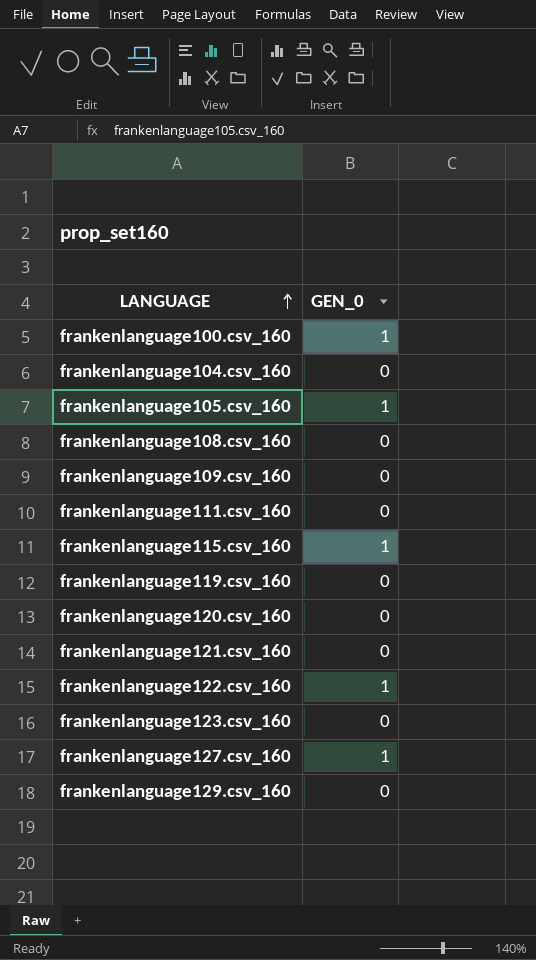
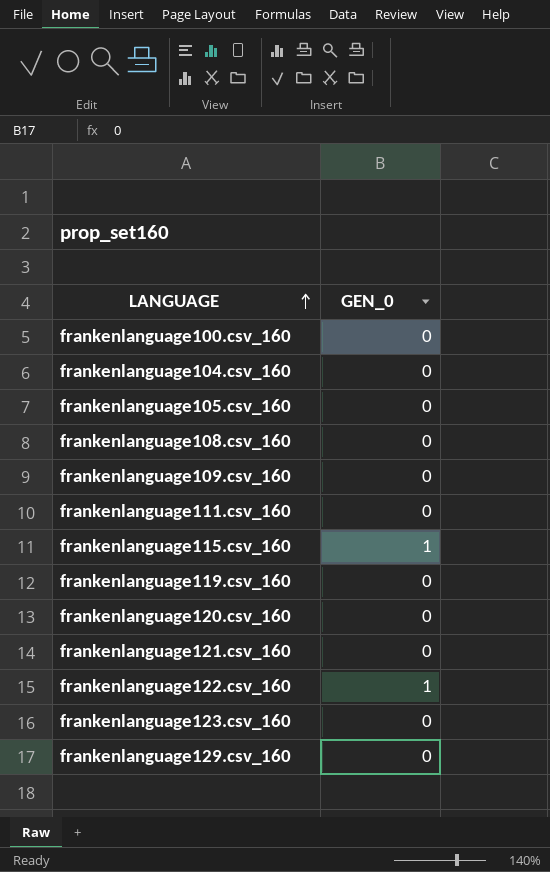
row frankenlanguage127.csv_160: 1 -> none
frankenlanguage100.csv_160 | GEN_0: 1 -> 0
frankenlanguage105.csv_160 | GEN_0: 1 -> 0

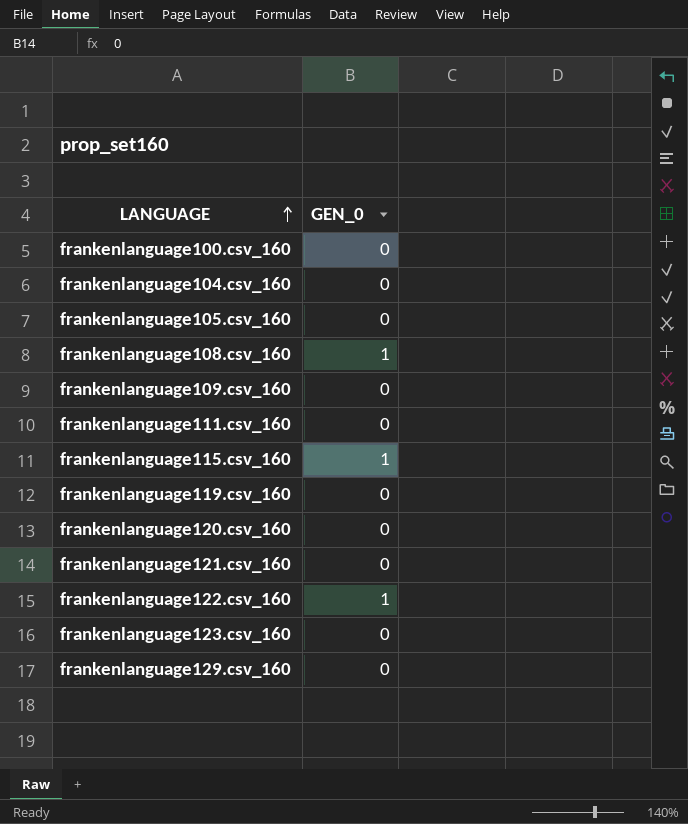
frankenlanguage108.csv_160 | GEN_0: 0 -> 1

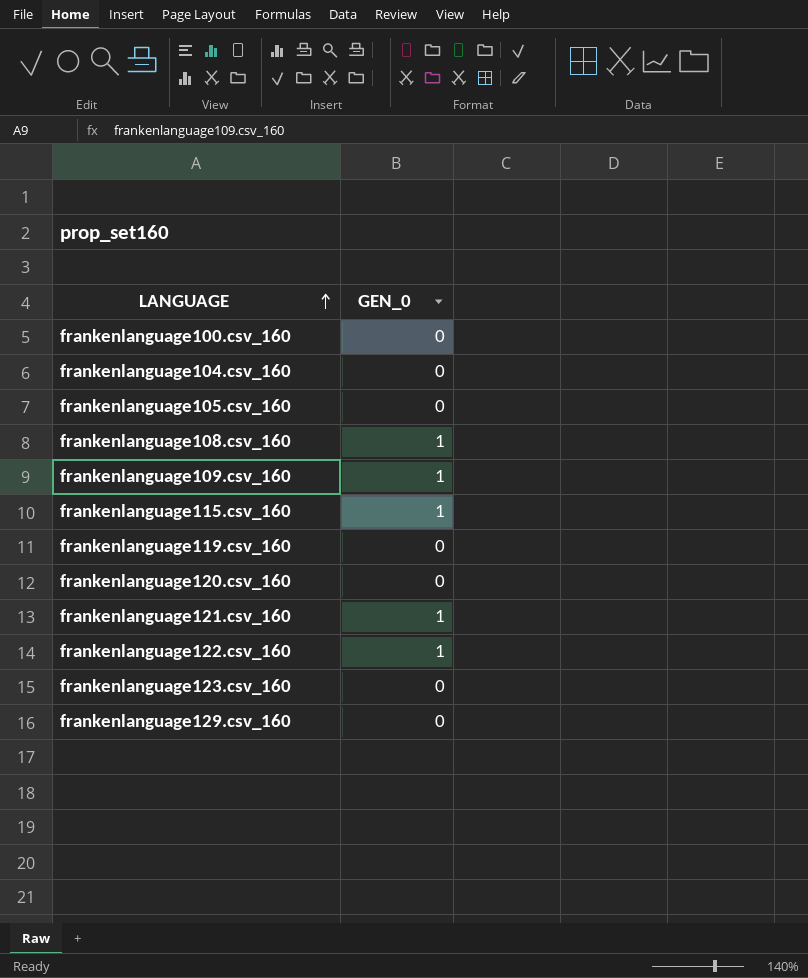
row frankenlanguage111.csv_160: 0 -> none
frankenlanguage109.csv_160 | GEN_0: 0 -> 1
frankenlanguage121.csv_160 | GEN_0: 0 -> 1

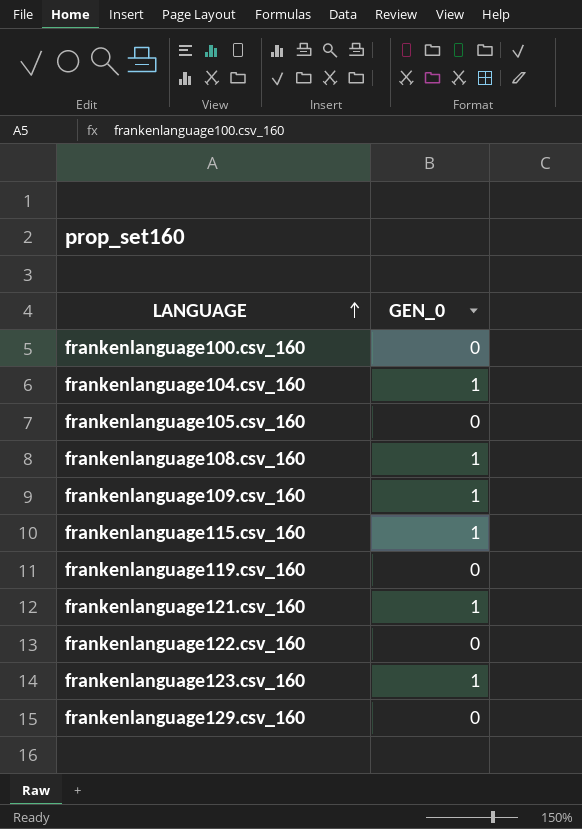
row frankenlanguage120.csv_160: 0 -> none
frankenlanguage104.csv_160 | GEN_0: 0 -> 1
frankenlanguage122.csv_160 | GEN_0: 1 -> 0
frankenlanguage123.csv_160 | GEN_0: 0 -> 1

